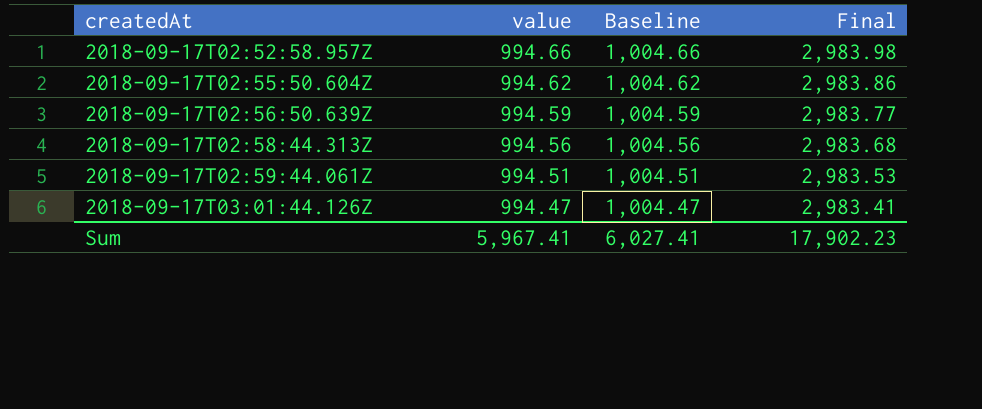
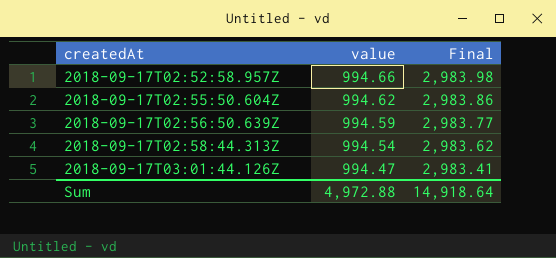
column Baseline | formula: [value] + 10 -> none
row 2018-09-17T02:59:44.061Z: 994.51 | 1,004.51 | 2,983.53 -> none
2018-09-17T02:58:44.313Z | value: 994.56 -> 994.54
2018-09-17T02:58:44.313Z | Final: 2,983.68 -> 2,983.62
Sum | value: 5,967.41 -> 4,972.88
Sum | Final: 17,902.23 -> 14,918.64

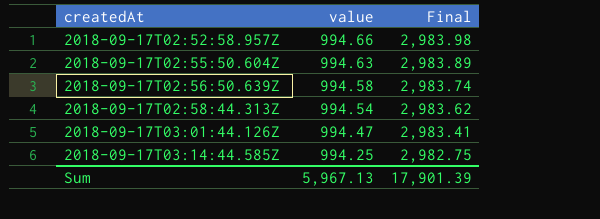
2018-09-17T02:55:50.604Z | value: 994.62 -> 994.63
2018-09-17T02:55:50.604Z | Final: 2,983.86 -> 2,983.89
2018-09-17T02:56:50.639Z | value: 994.59 -> 994.58
2018-09-17T02:56:50.639Z | Final: 2,983.77 -> 2,983.74
row 2018-09-17T03:14:44.585Z: none -> 994.25 | 2,982.75
Sum | value: 4,972.88 -> 5,967.13
Sum | Final: 14,918.64 -> 17,901.39

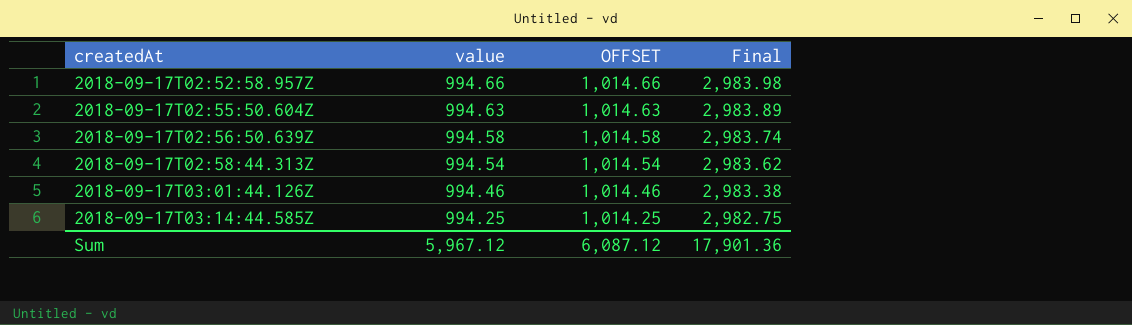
column OFFSET | formula: none -> [value] + 20
2018-09-17T03:01:44.126Z | value: 994.47 -> 994.46
2018-09-17T03:01:44.126Z | Final: 2,983.41 -> 2,983.38
Sum | value: 5,967.13 -> 5,967.12
Sum | Final: 17,901.39 -> 17,901.36

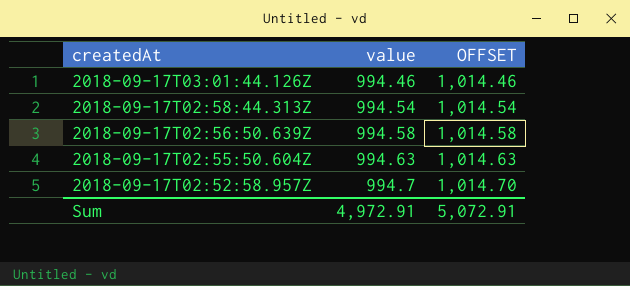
row order: createdAt ascending -> createdAt descending
column Final | formula: [value] * 3 -> none
row 2018-09-17T03:14:44.585Z: 994.25 | 1,014.25 | 2,982.75 -> none
2018-09-17T02:52:58.957Z | value: 994.66 -> 994.7
2018-09-17T02:52:58.957Z | OFFSET: 1,014.66 -> 1,014.70
Sum | value: 5,967.12 -> 4,972.91
Sum | OFFSET: 6,087.12 -> 5,072.91

